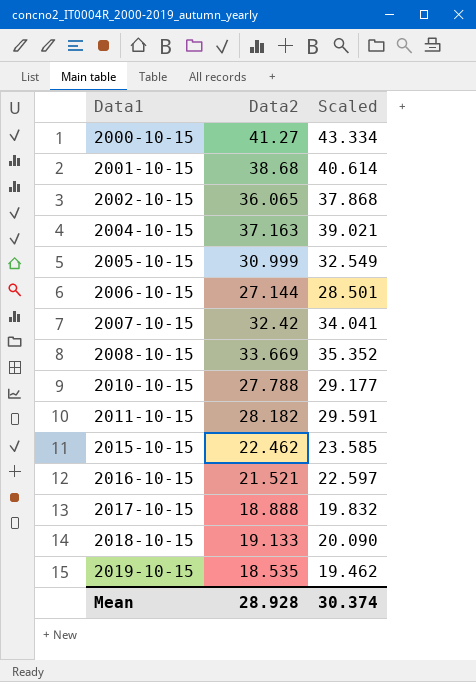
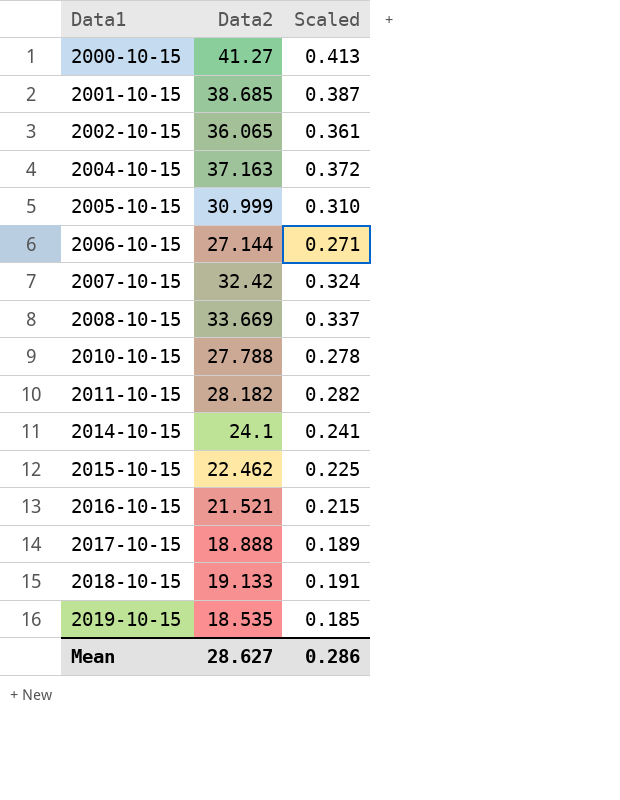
column Scaled | formula: [Data2] * 1.05 -> [Data2] * 0.01
2001-10-15 | Data2: 38.68 -> 38.685
row 2014-10-15: none -> 24.1 | 0.241
Mean | Data2: 28.928 -> 28.627
Mean | Scaled: 30.374 -> 0.286

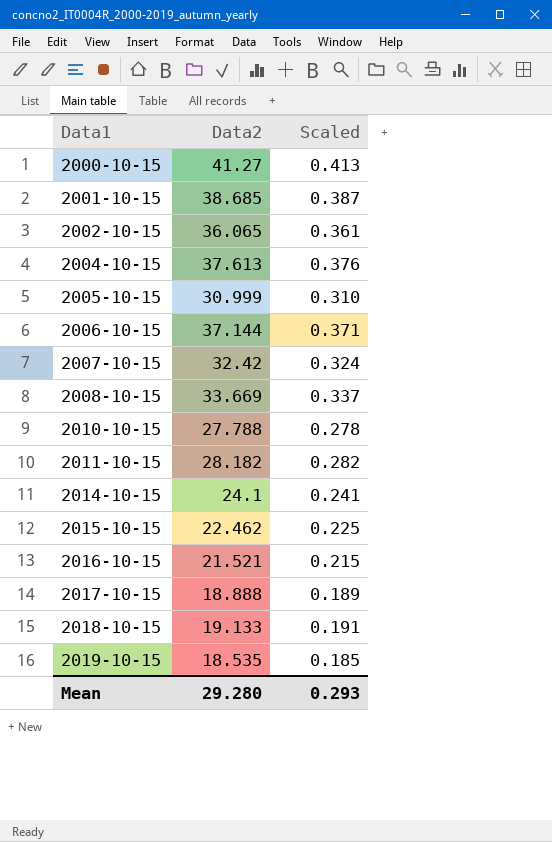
2004-10-15 | Data2: 37.163 -> 37.613
2004-10-15 | Scaled: 0.372 -> 0.376
2006-10-15 | Data2: 27.144 -> 37.144
2006-10-15 | Scaled: 0.271 -> 0.371
Mean | Data2: 28.627 -> 29.280
Mean | Scaled: 0.286 -> 0.293

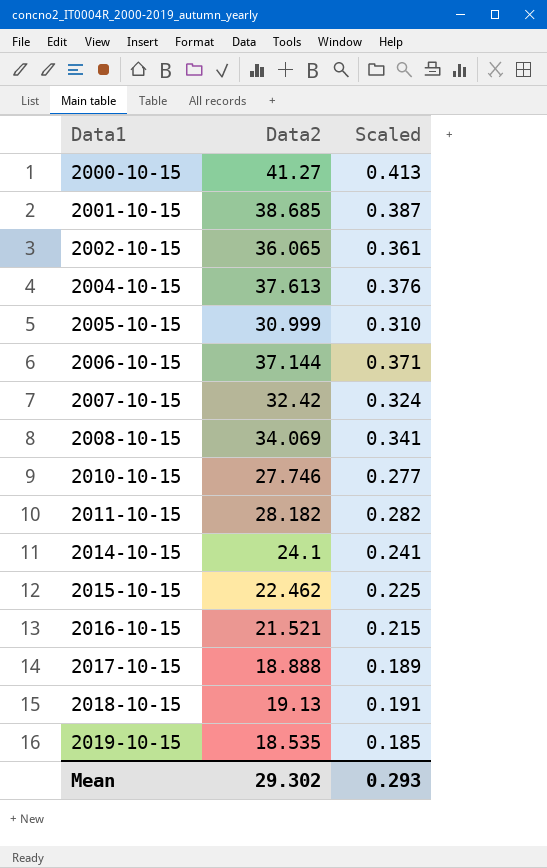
2008-10-15 | Data2: 33.669 -> 34.069
2008-10-15 | Scaled: 0.337 -> 0.341
2010-10-15 | Data2: 27.788 -> 27.746
2010-10-15 | Scaled: 0.278 -> 0.277
2018-10-15 | Data2: 19.133 -> 19.13
Mean | Data2: 29.280 -> 29.302

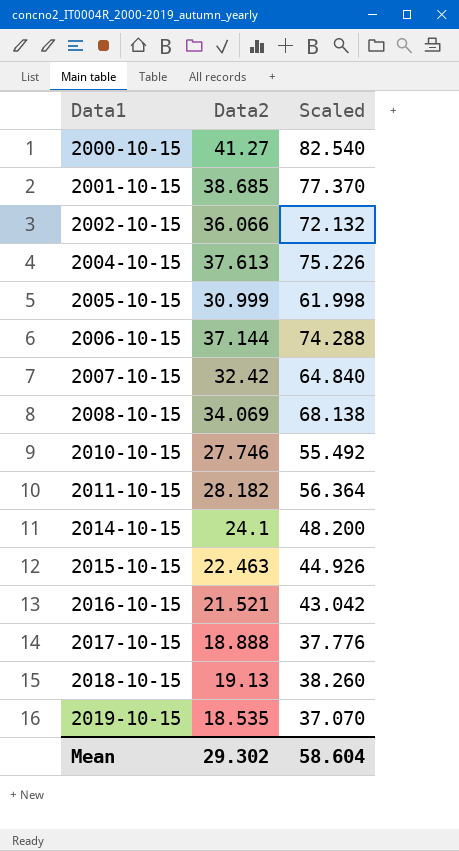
column Scaled | formula: [Data2] * 0.01 -> [Data2] * 2
2002-10-15 | Data2: 36.065 -> 36.066
2015-10-15 | Data2: 22.462 -> 22.463
Mean | Scaled: 0.293 -> 58.604

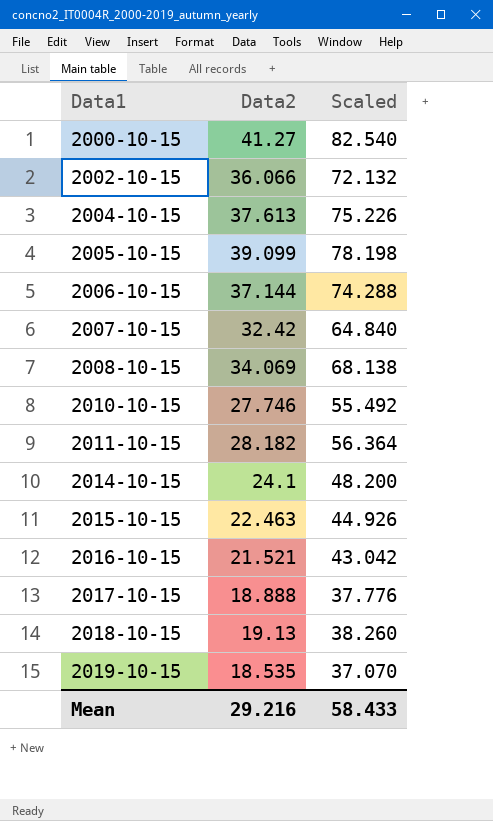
row 2001-10-15: 38.685 | 77.370 -> none
2005-10-15 | Data2: 30.999 -> 39.099
2005-10-15 | Scaled: 61.998 -> 78.198
Mean | Data2: 29.302 -> 29.216
Mean | Scaled: 58.604 -> 58.433

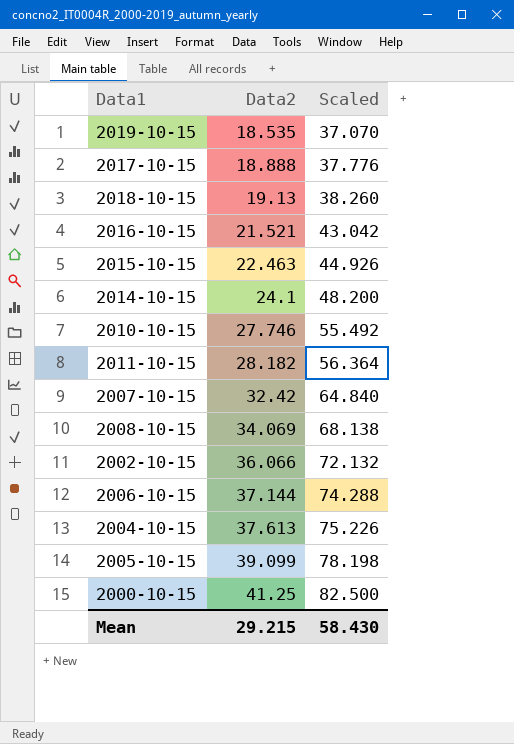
row order: Data1 ascending -> Data2 ascending
2000-10-15 | Data2: 41.27 -> 41.25
2000-10-15 | Scaled: 82.540 -> 82.500
Mean | Data2: 29.216 -> 29.215
Mean | Scaled: 58.433 -> 58.430

